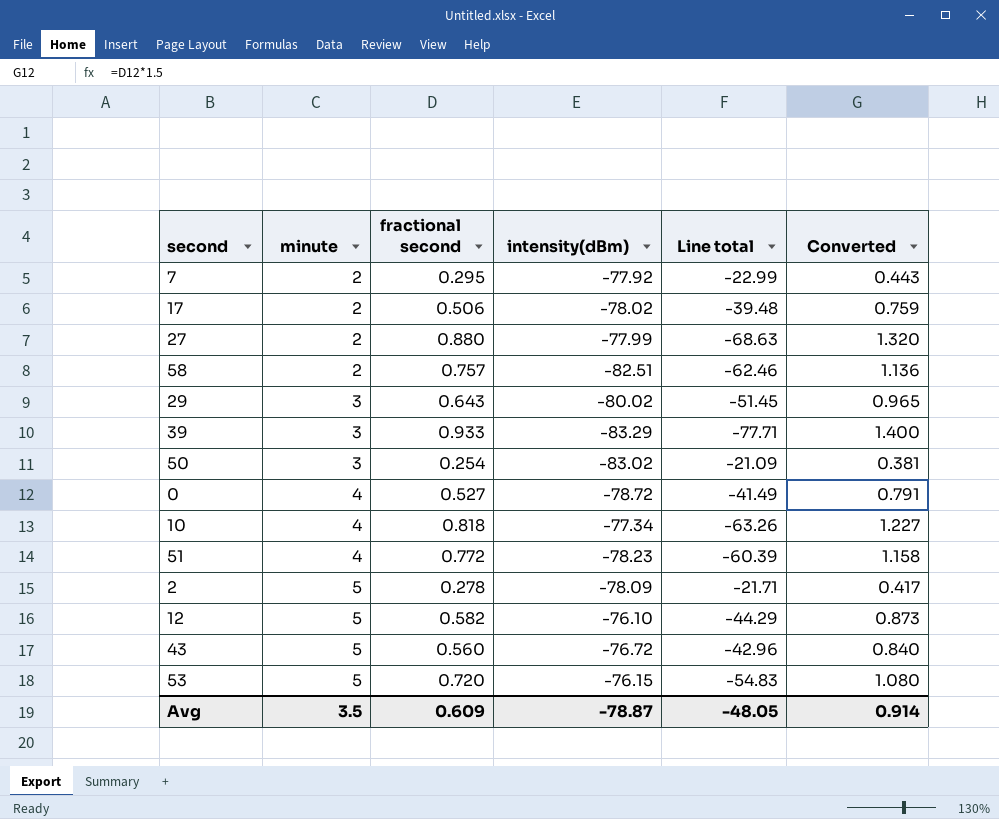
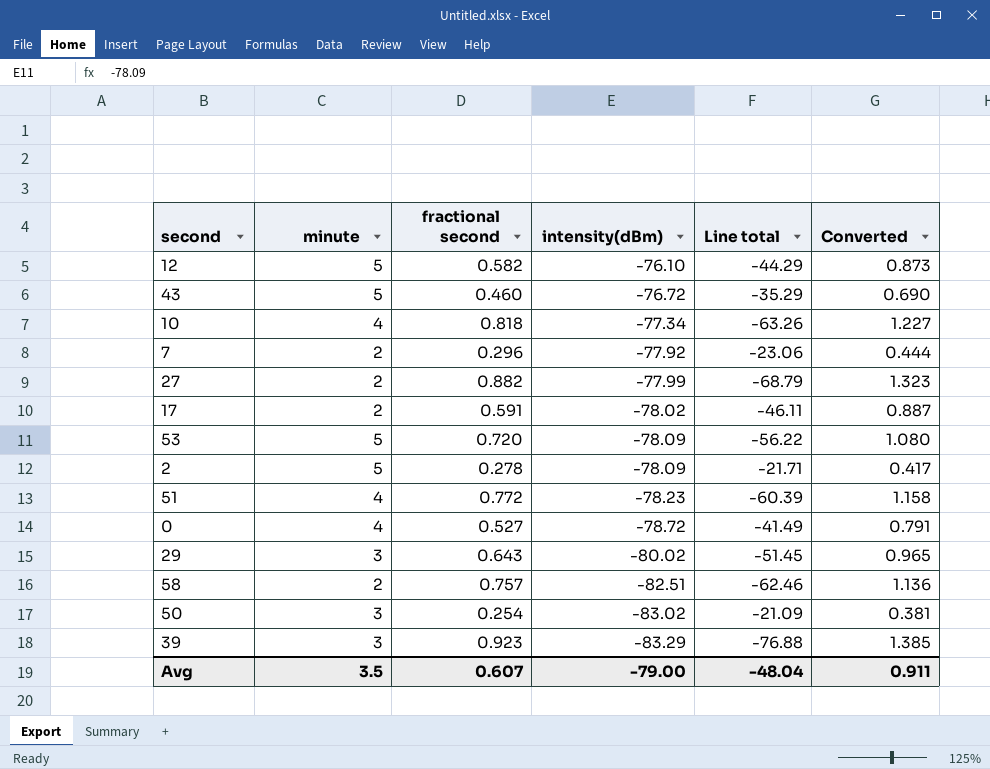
row order: minute ascending -> intensity(dBm) descending
43 | fractional second: 0.560 -> 0.460
43 | Line total: -42.96 -> -35.29
43 | Converted: 0.840 -> 0.690
7 | fractional second: 0.295 -> 0.296
7 | Line total: -22.99 -> -23.06
7 | Converted: 0.443 -> 0.444
27 | fractional second: 0.880 -> 0.882
27 | Line total: -68.63 -> -68.79
27 | Converted: 1.320 -> 1.323
17 | fractional second: 0.506 -> 0.591
17 | Line total: -39.48 -> -46.11
17 | Converted: 0.759 -> 0.887
53 | intensity(dBm): -76.15 -> -78.09
53 | Line total: -54.83 -> -56.22
39 | fractional second: 0.933 -> 0.923
39 | Line total: -77.71 -> -76.88
39 | Converted: 1.400 -> 1.385
Avg | fractional second: 0.609 -> 0.607
Avg | intensity(dBm): -78.87 -> -79.00
Avg | Line total: -48.05 -> -48.04
Avg | Converted: 0.914 -> 0.911

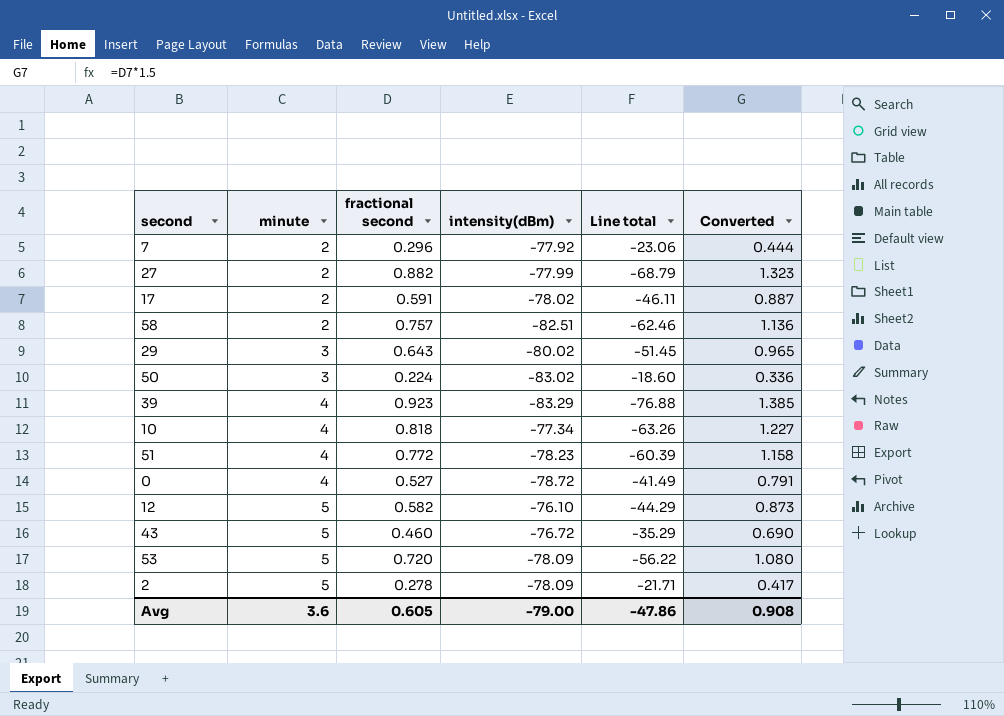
row order: intensity(dBm) descending -> minute ascending
50 | fractional second: 0.254 -> 0.224
50 | Line total: -21.09 -> -18.60
50 | Converted: 0.381 -> 0.336
39 | minute: 3 -> 4
Avg | minute: 3.5 -> 3.6
Avg | fractional second: 0.607 -> 0.605
Avg | Line total: -48.04 -> -47.86
Avg | Converted: 0.911 -> 0.908

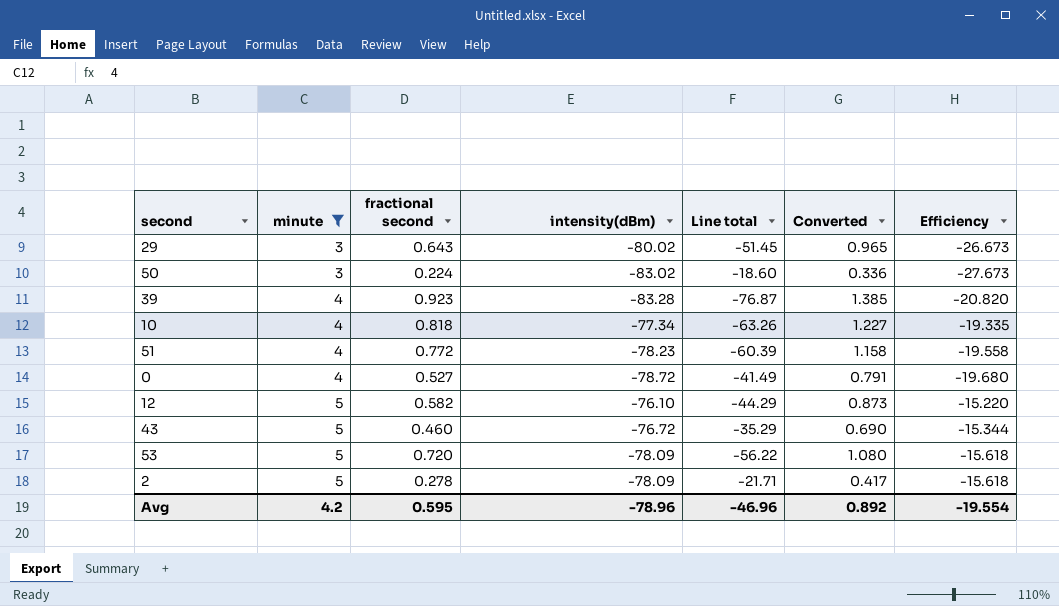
filter: none -> minute != 2
column Efficiency | formula: none -> [intensity(dBm)] / [minute]
39 | intensity(dBm): -83.29 -> -83.28
39 | Line total: -76.88 -> -76.87
Avg | minute: 3.6 -> 4.2
Avg | fractional second: 0.605 -> 0.595
Avg | intensity(dBm): -79.00 -> -78.96
Avg | Line total: -47.86 -> -46.96
Avg | Converted: 0.908 -> 0.892

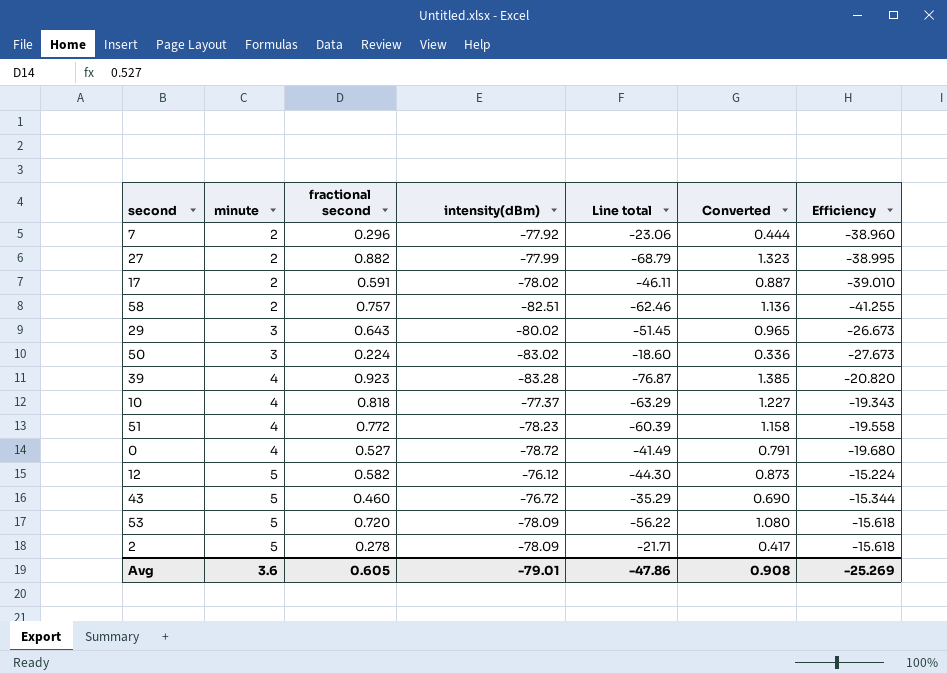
filter: minute != 2 -> none
10 | intensity(dBm): -77.34 -> -77.37
10 | Line total: -63.26 -> -63.29
10 | Efficiency: -19.335 -> -19.343
12 | intensity(dBm): -76.10 -> -76.12
12 | Line total: -44.29 -> -44.30
12 | Efficiency: -15.220 -> -15.224
Avg | minute: 4.2 -> 3.6
Avg | fractional second: 0.595 -> 0.605
Avg | intensity(dBm): -78.96 -> -79.01
Avg | Line total: -46.96 -> -47.86
Avg | Converted: 0.892 -> 0.908
Avg | Efficiency: -19.554 -> -25.269

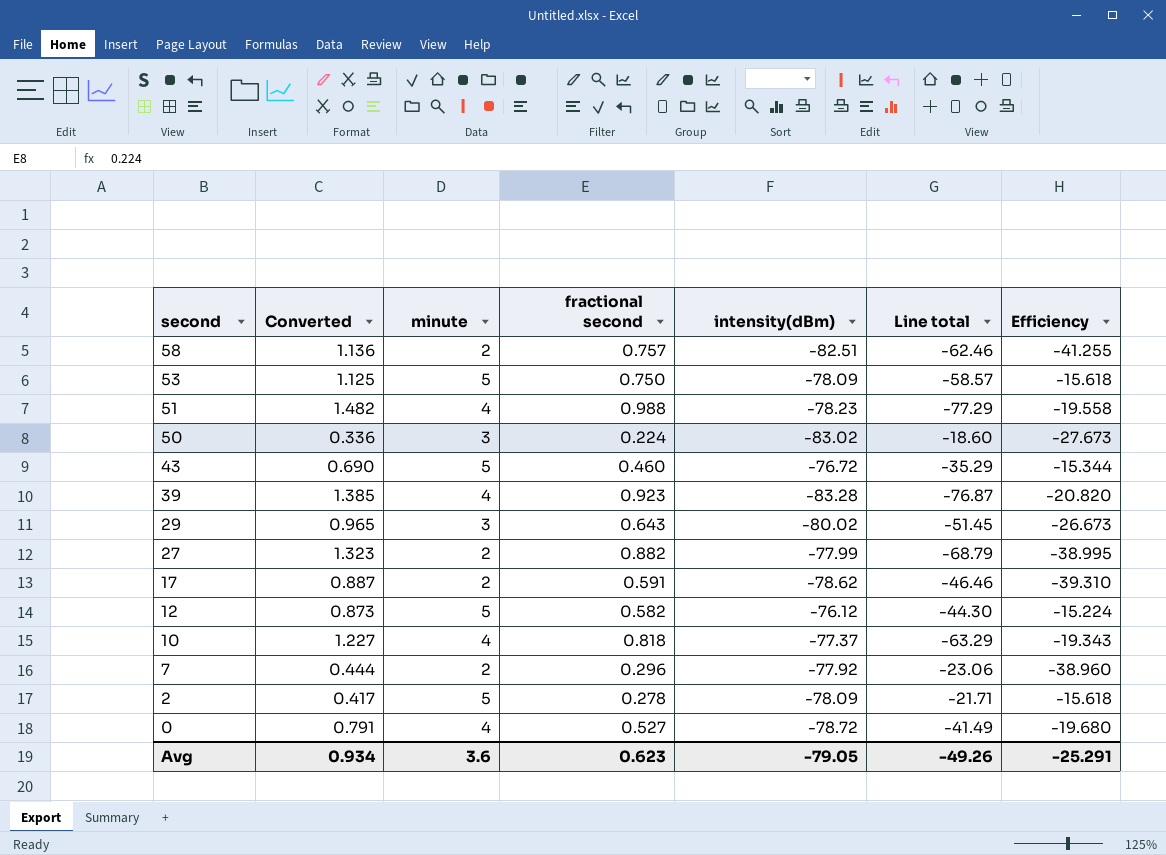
row order: minute ascending -> second descending
column Converted | position: 6 -> 2
53 | Converted: 1.080 -> 1.125
53 | fractional second: 0.720 -> 0.750
53 | Line total: -56.22 -> -58.57
51 | Converted: 1.158 -> 1.482
51 | fractional second: 0.772 -> 0.988
51 | Line total: -60.39 -> -77.29
17 | intensity(dBm): -78.02 -> -78.62
17 | Line total: -46.11 -> -46.46
17 | Efficiency: -39.010 -> -39.310
Avg | Converted: 0.908 -> 0.934
Avg | fractional second: 0.605 -> 0.623
Avg | intensity(dBm): -79.01 -> -79.05
Avg | Line total: -47.86 -> -49.26
Avg | Efficiency: -25.269 -> -25.291

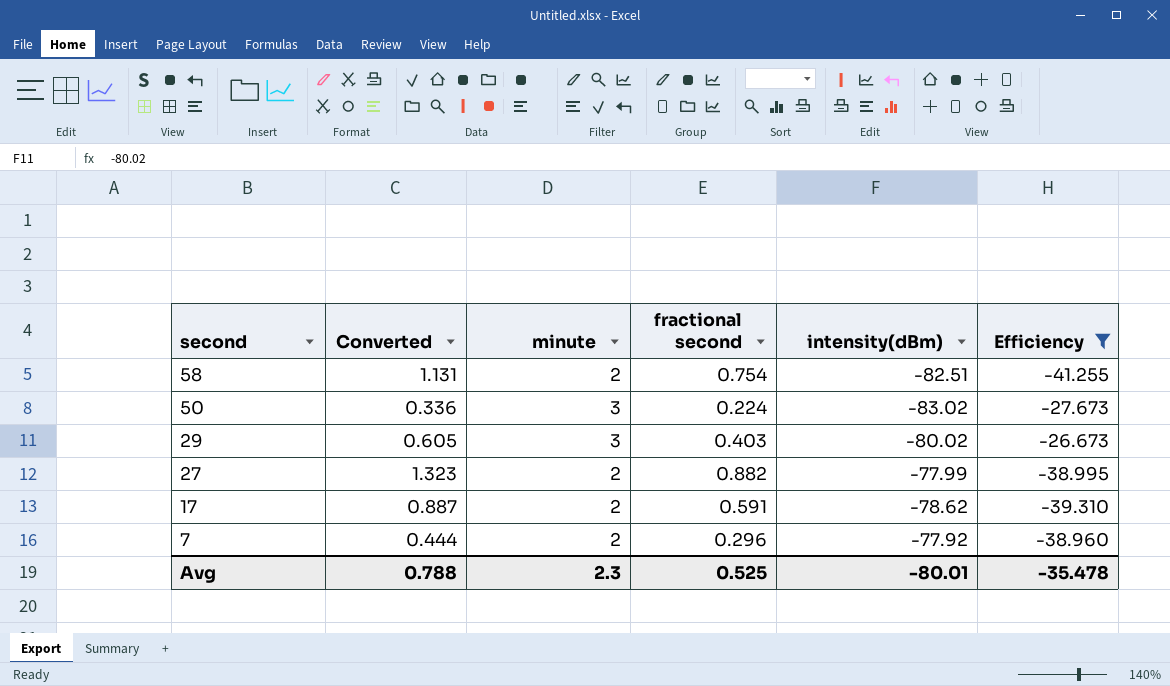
filter: none -> Efficiency <= -26.673
column Line total | formula: [fractional second] * [intensity(dBm)] -> none
58 | Converted: 1.136 -> 1.131
58 | fractional second: 0.757 -> 0.754
29 | Converted: 0.965 -> 0.605
29 | fractional second: 0.643 -> 0.403
Avg | Converted: 0.934 -> 0.788
Avg | minute: 3.6 -> 2.3
Avg | fractional second: 0.623 -> 0.525
Avg | intensity(dBm): -79.05 -> -80.01
Avg | Efficiency: -25.291 -> -35.478

